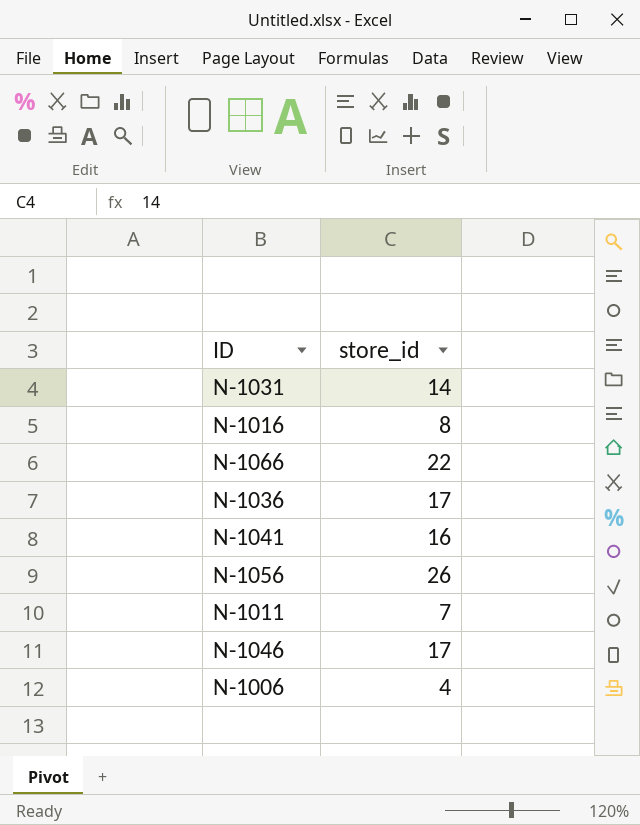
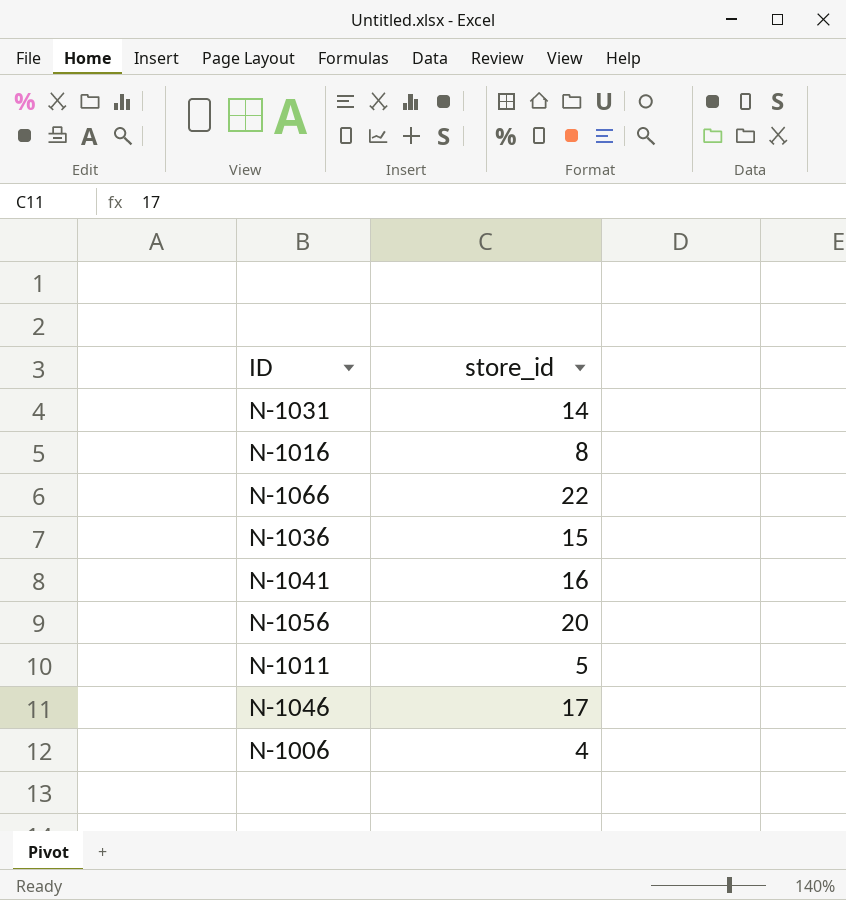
N-1036 | store_id: 17 -> 15
N-1056 | store_id: 26 -> 20
N-1011 | store_id: 7 -> 5

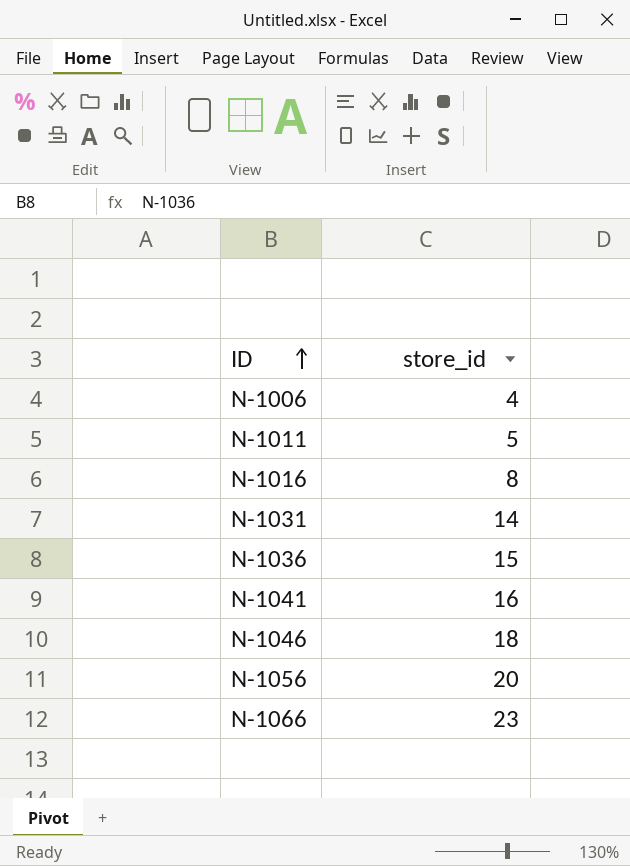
row order: none -> ID ascending
N-1046 | store_id: 17 -> 18
N-1066 | store_id: 22 -> 23

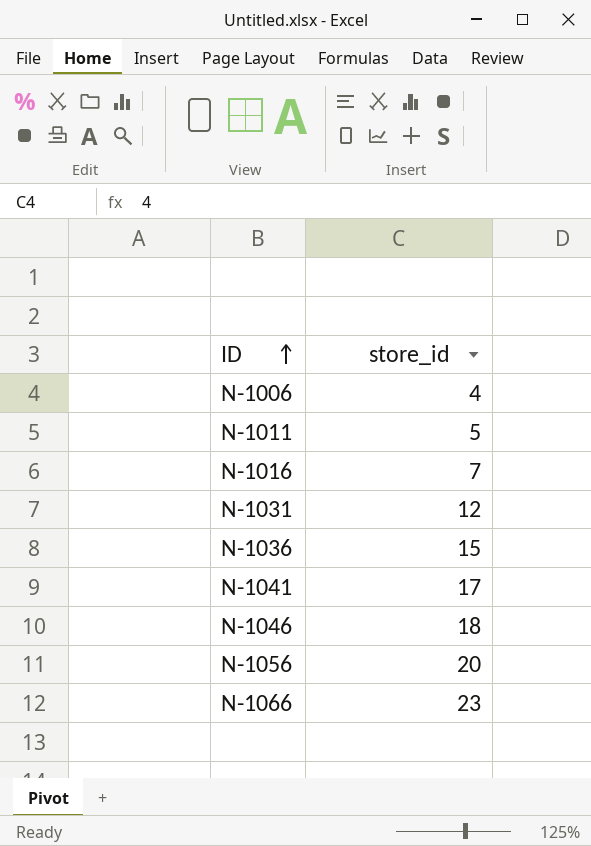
N-1016 | store_id: 8 -> 7
N-1031 | store_id: 14 -> 12
N-1041 | store_id: 16 -> 17

